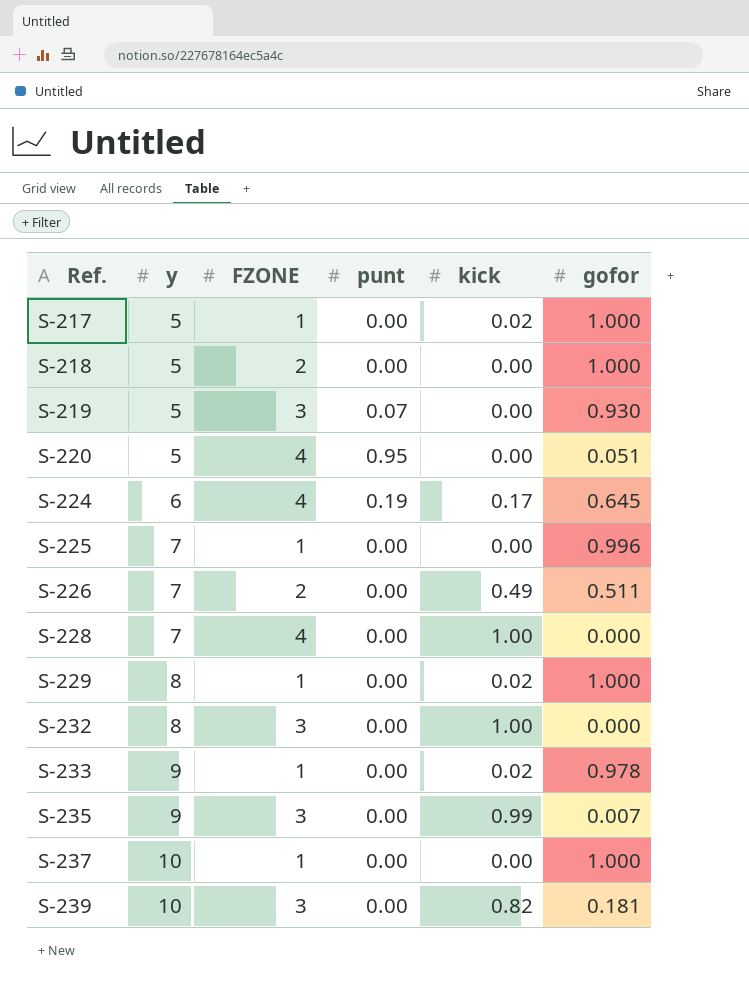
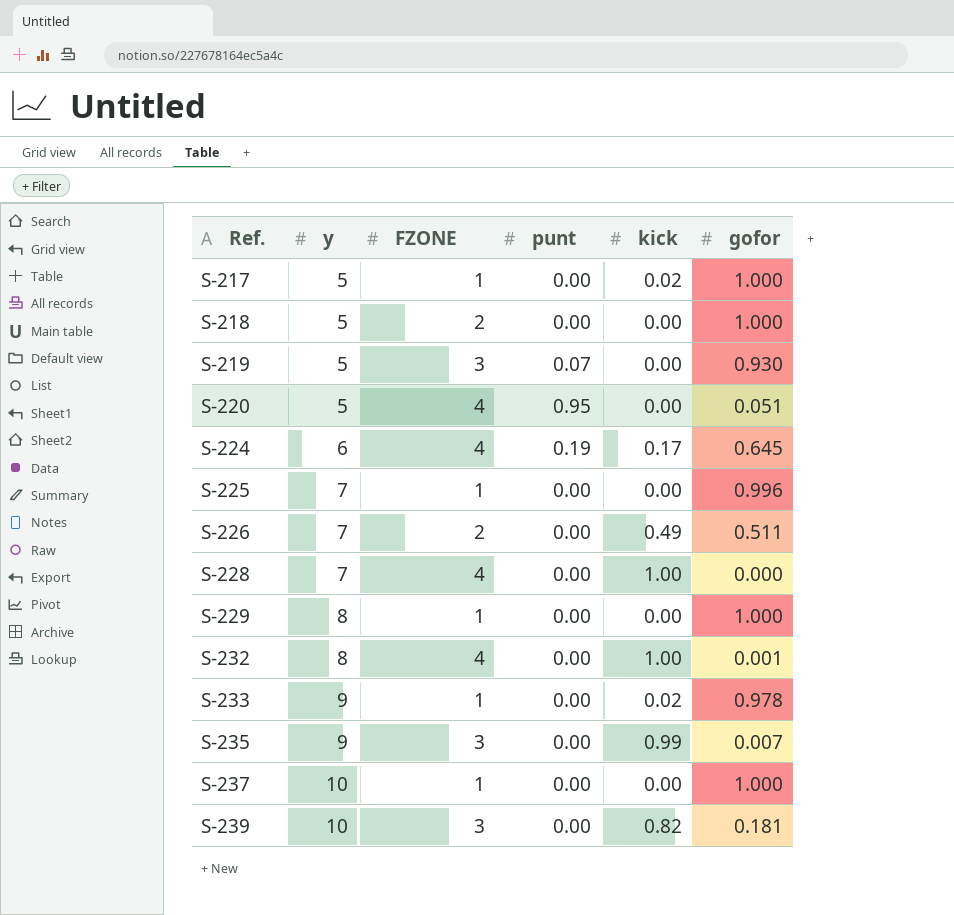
S-229 | kick: 0.02 -> 0.00
S-232 | FZONE: 3 -> 4
S-232 | gofor: 0.000 -> 0.001

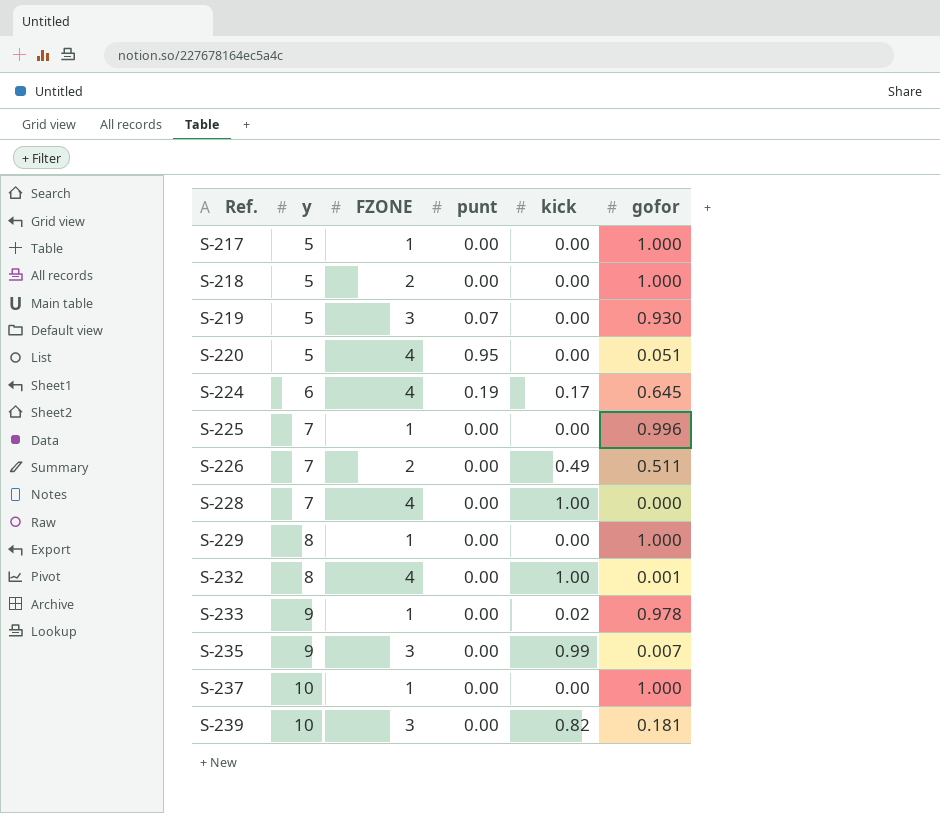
S-217 | kick: 0.02 -> 0.00

